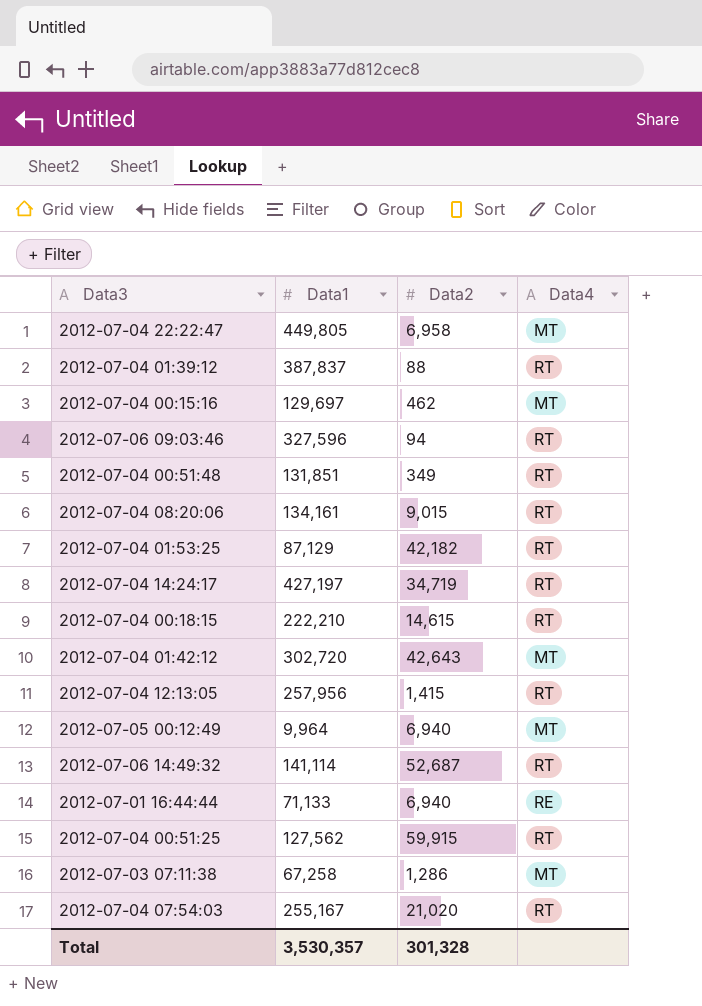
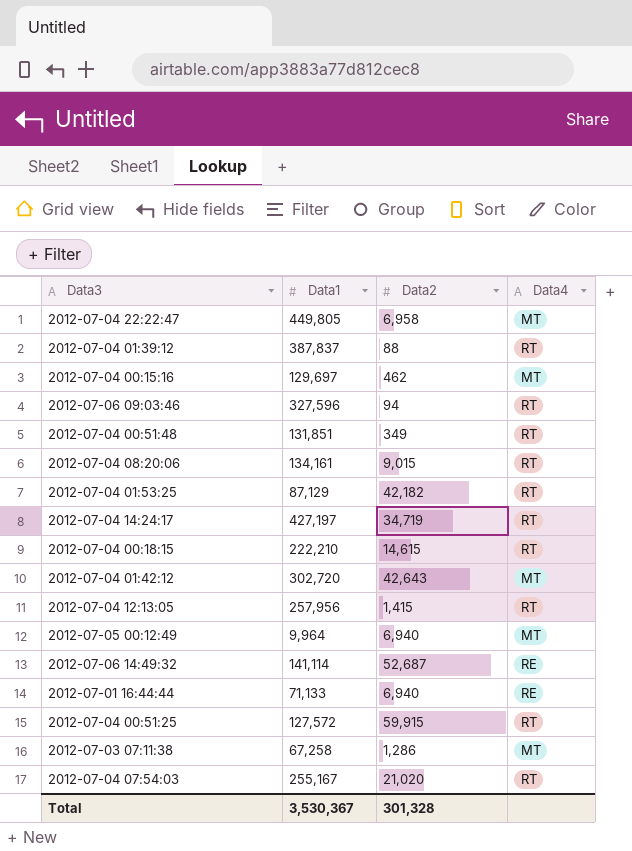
2012-07-06 14:49:32 | Data4: RT -> RE
2012-07-04 00:51:25 | Data1: 127,562 -> 127,572
Total | Data1: 3,530,357 -> 3,530,367

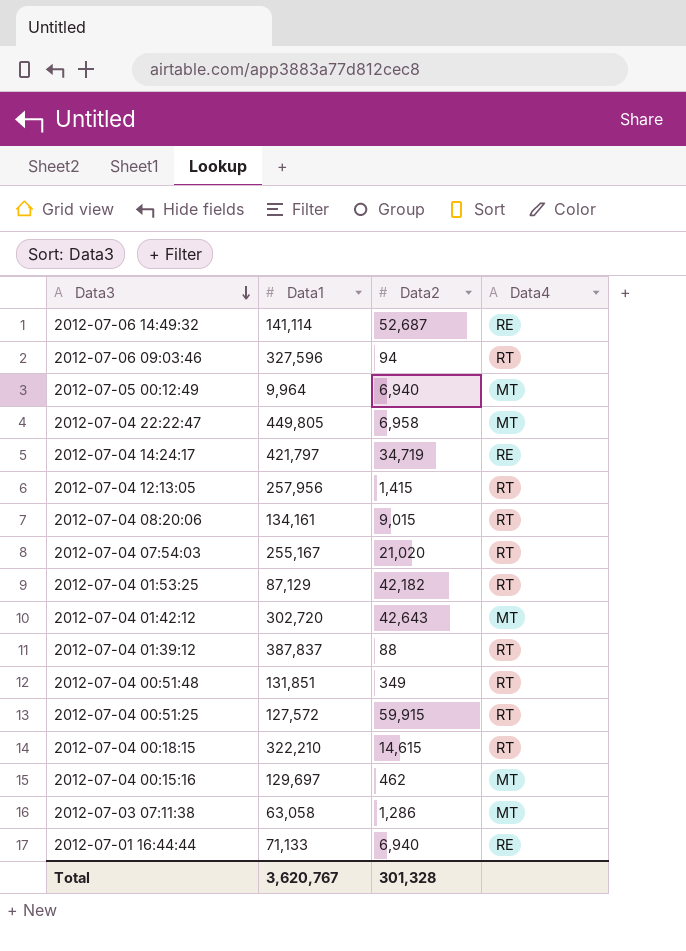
row order: none -> Data3 descending
2012-07-04 14:24:17 | Data1: 427,197 -> 421,797
2012-07-04 14:24:17 | Data4: RT -> RE
2012-07-04 00:18:15 | Data1: 222,210 -> 322,210
2012-07-03 07:11:38 | Data1: 67,258 -> 63,058
Total | Data1: 3,530,367 -> 3,620,767

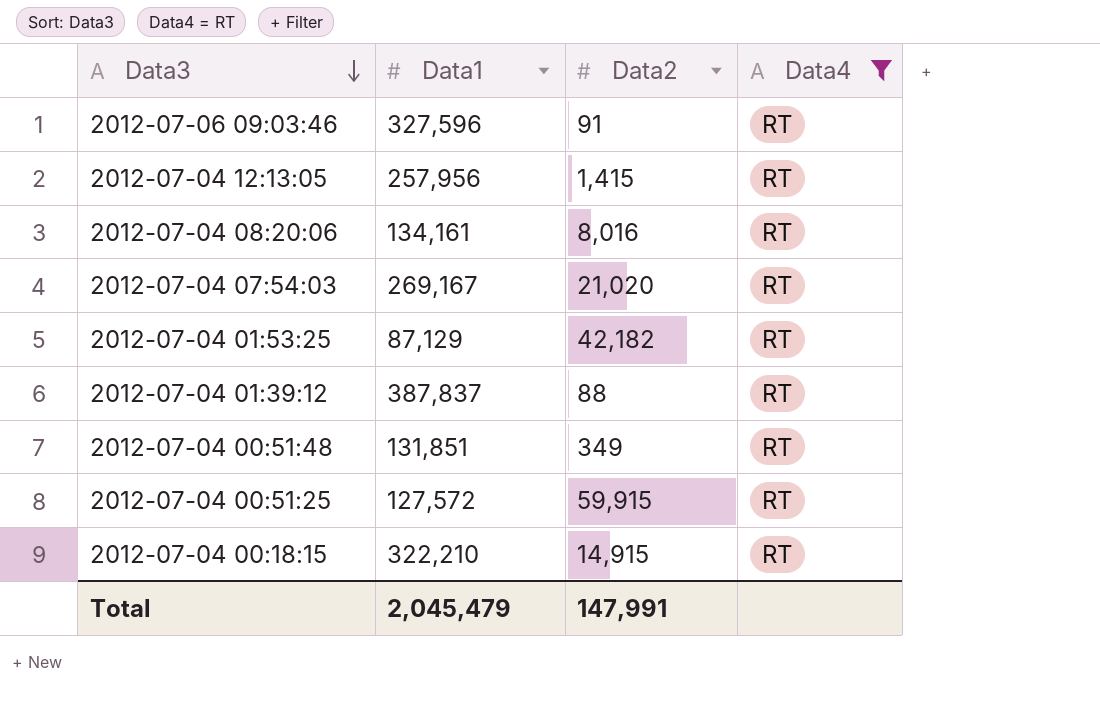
filter: none -> Data4 = RT
2012-07-06 09:03:46 | Data2: 94 -> 91
2012-07-04 08:20:06 | Data2: 9,015 -> 8,016
2012-07-04 07:54:03 | Data1: 255,167 -> 269,167
2012-07-04 00:18:15 | Data2: 14,615 -> 14,915
Total | Data1: 3,620,767 -> 2,045,479
Total | Data2: 301,328 -> 147,991

